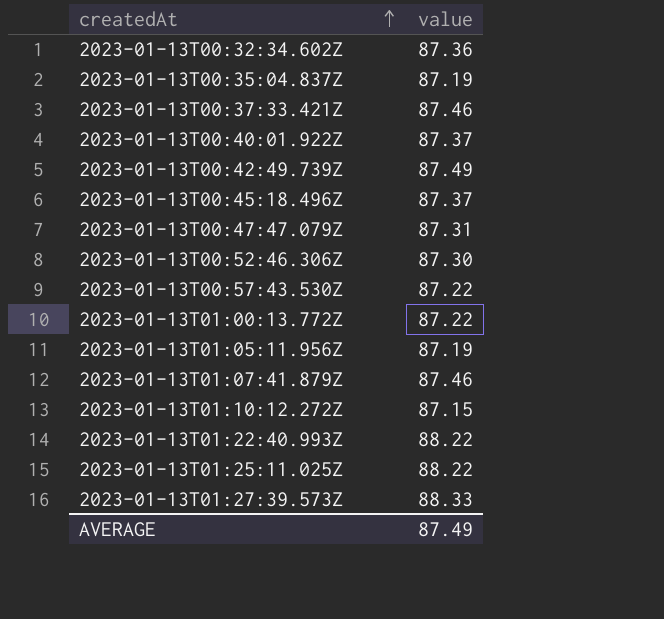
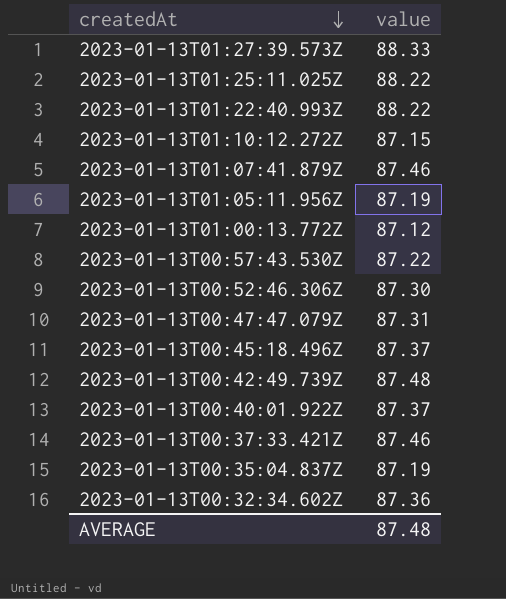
row order: createdAt ascending -> createdAt descending
2023-01-13T01:00:13.772Z | value: 87.22 -> 87.12
2023-01-13T00:42:49.739Z | value: 87.49 -> 87.48
AVERAGE | value: 87.49 -> 87.48

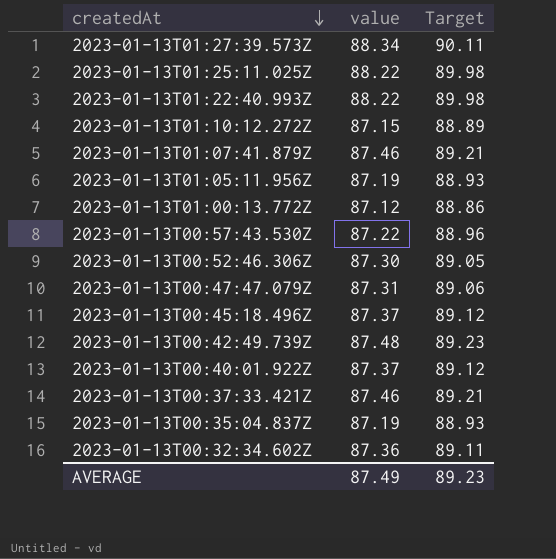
column Target | formula: none -> [value] * 1.02
2023-01-13T01:27:39.573Z | value: 88.33 -> 88.34
AVERAGE | value: 87.48 -> 87.49

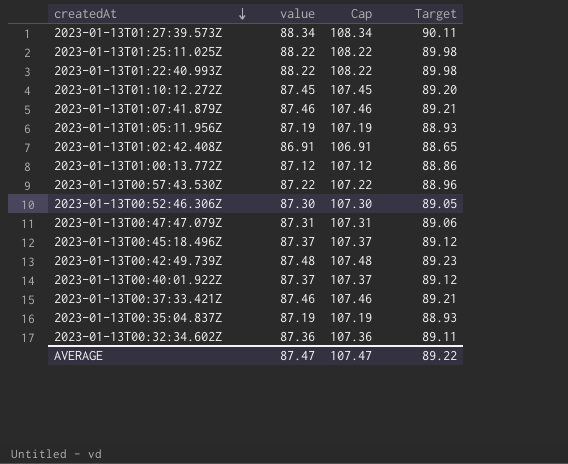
column Cap | formula: none -> [value] + 20
2023-01-13T01:10:12.272Z | value: 87.15 -> 87.45
2023-01-13T01:10:12.272Z | Target: 88.89 -> 89.20
row 2023-01-13T01:02:42.408Z: none -> 86.91 | 106.91 | 88.65
AVERAGE | value: 87.49 -> 87.47
AVERAGE | Target: 89.23 -> 89.22

